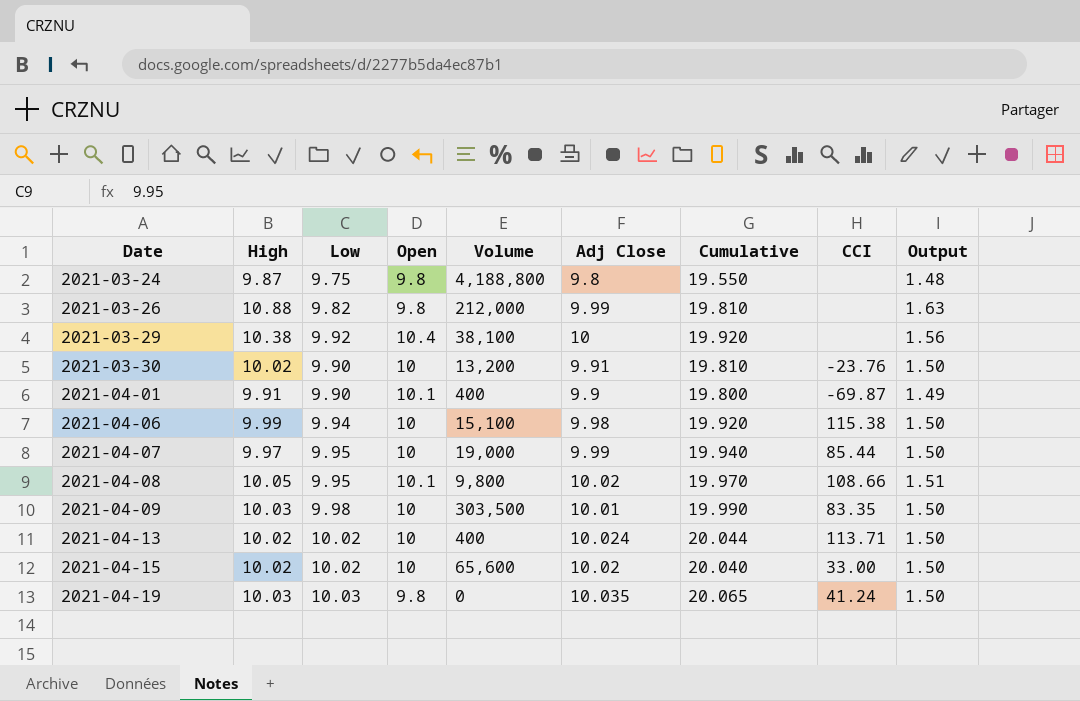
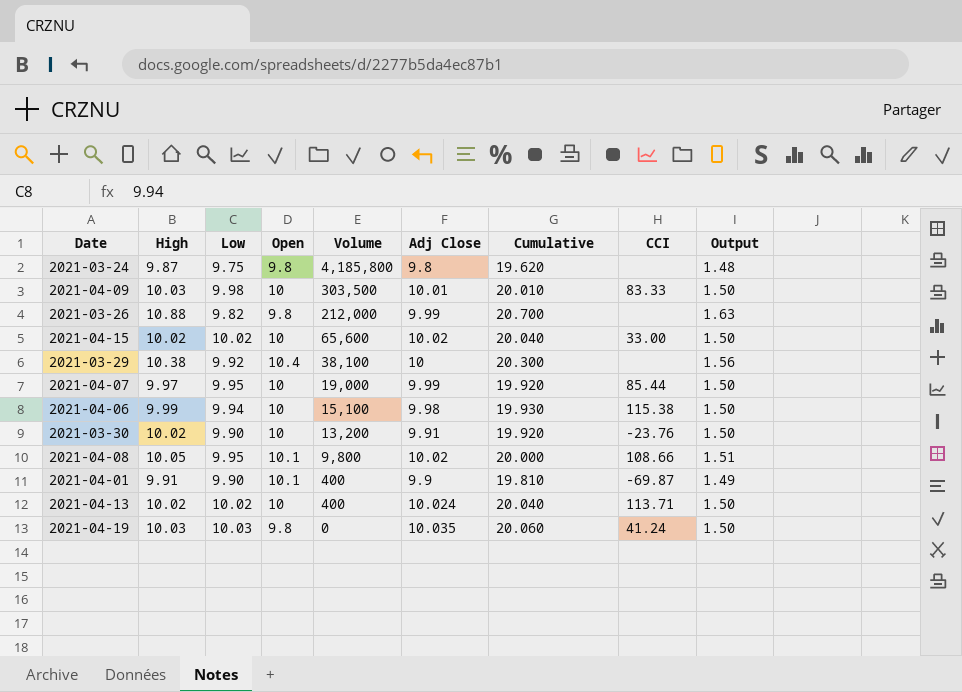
row order: Date ascending -> Volume descending
column Cumulative | formula: [Low] + [Adj Close] -> [High] + [Low]
2021-03-24 | Volume: 4,188,800 -> 4,185,800
2021-04-09 | CCI: 83.35 -> 83.33

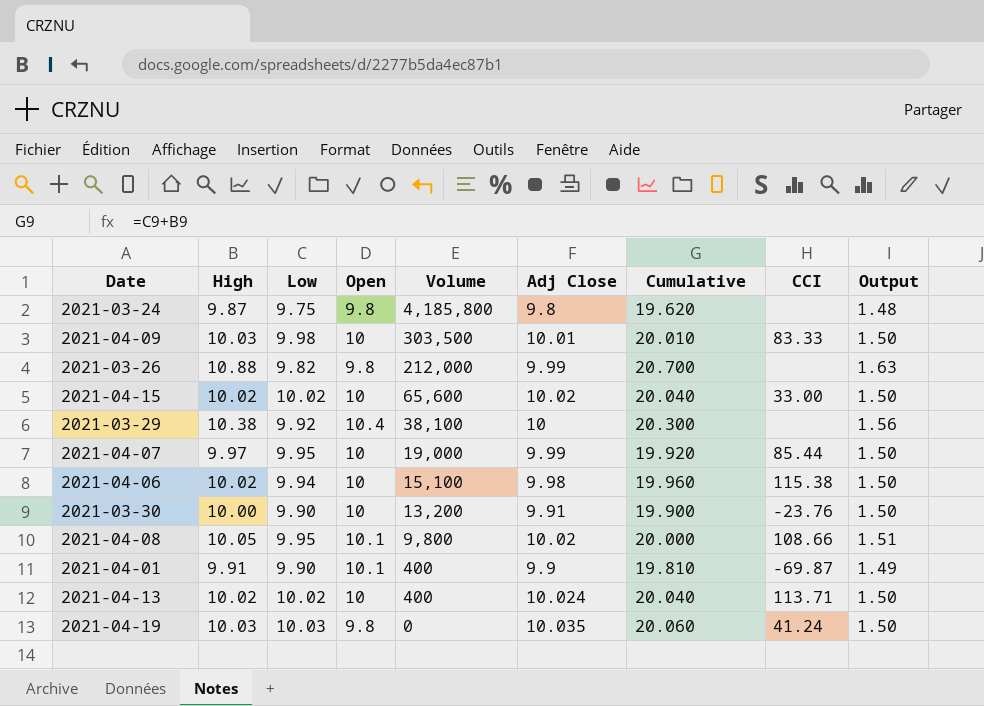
2021-04-06 | High: 9.99 -> 10.02
2021-04-06 | Cumulative: 19.930 -> 19.960
2021-03-30 | High: 10.02 -> 10.00
2021-03-30 | Cumulative: 19.920 -> 19.900

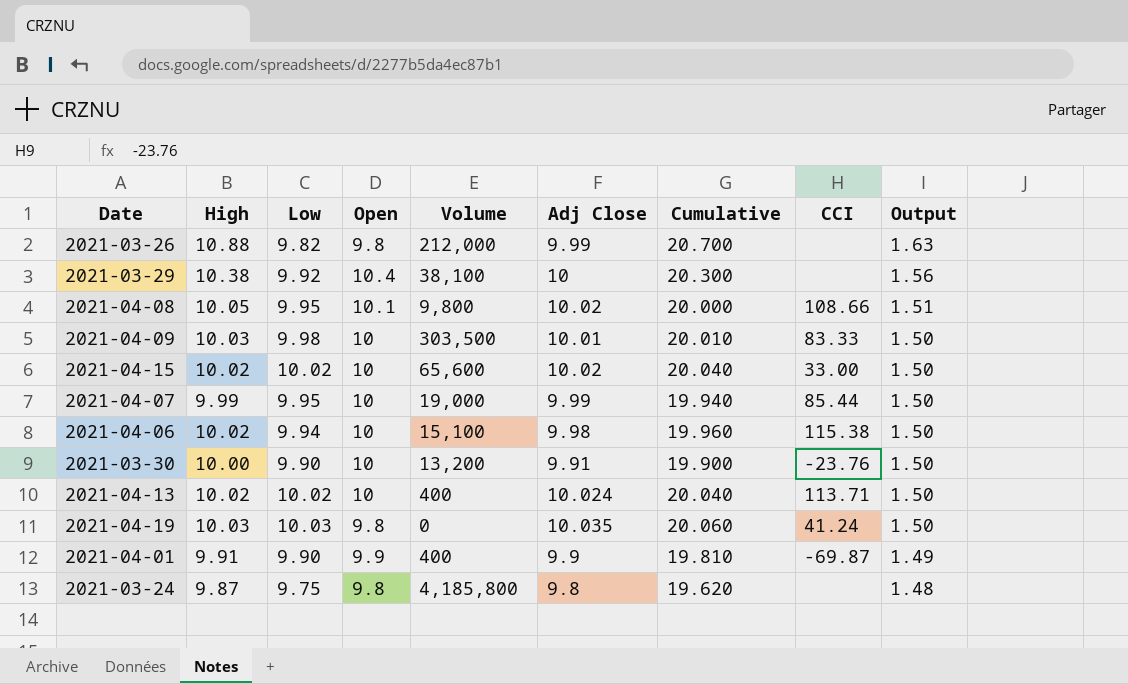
row order: Volume descending -> Output descending
2021-04-07 | High: 9.97 -> 9.99
2021-04-07 | Cumulative: 19.920 -> 19.940
2021-04-01 | Open: 10.1 -> 9.9

